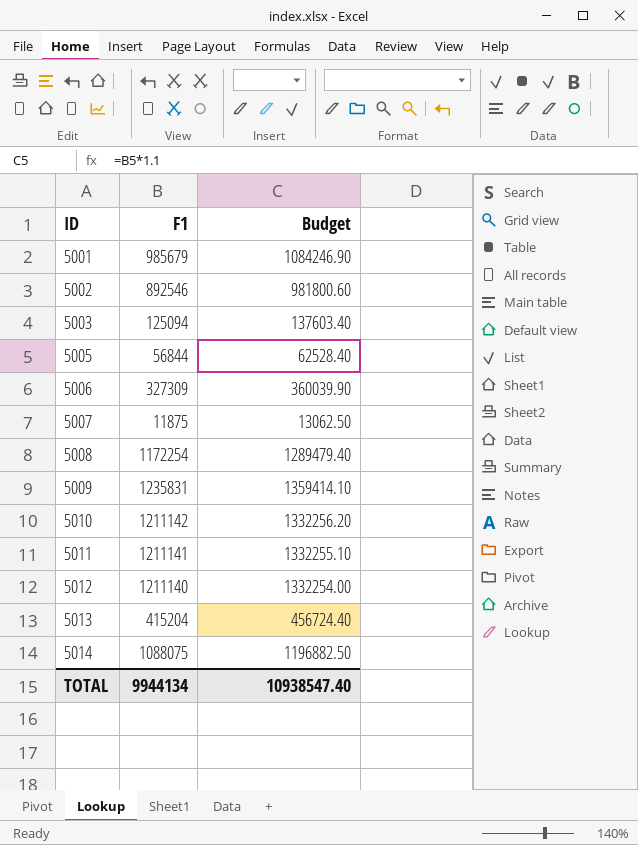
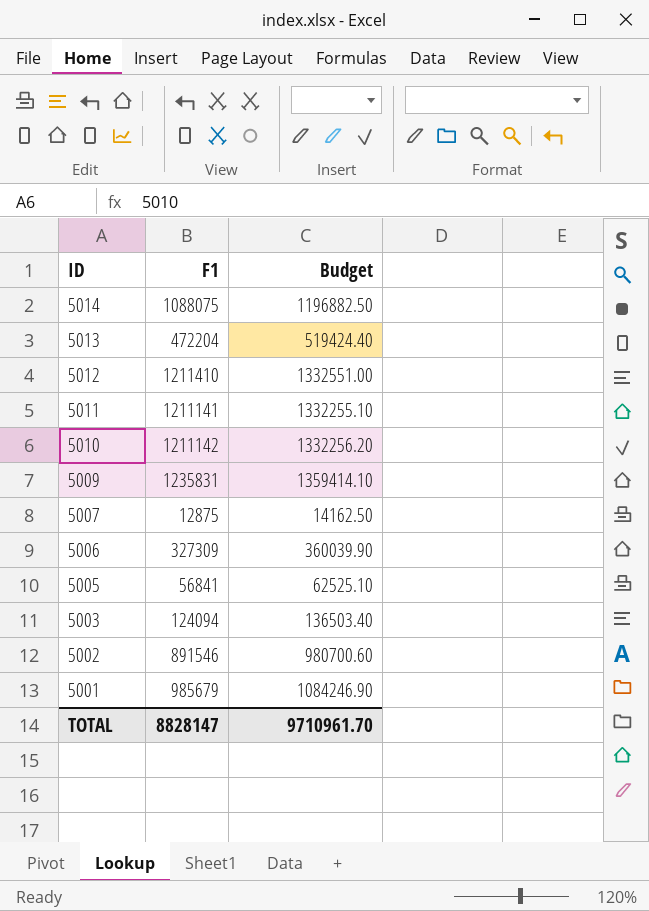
row order: ID ascending -> ID descending
row 5008: 1172254 | 1289479.40 -> none
5013 | F1: 415204 -> 472204
5013 | Budget: 456724.40 -> 519424.40
5012 | F1: 1211140 -> 1211410
5012 | Budget: 1332254.00 -> 1332551.00
5007 | F1: 11875 -> 12875
5007 | Budget: 13062.50 -> 14162.50
5005 | F1: 56844 -> 56841
5005 | Budget: 62528.40 -> 62525.10
5003 | F1: 125094 -> 124094
5003 | Budget: 137603.40 -> 136503.40
5002 | F1: 892546 -> 891546
5002 | Budget: 981800.60 -> 980700.60
TOTAL | F1: 9944134 -> 8828147
TOTAL | Budget: 10938547.40 -> 9710961.70

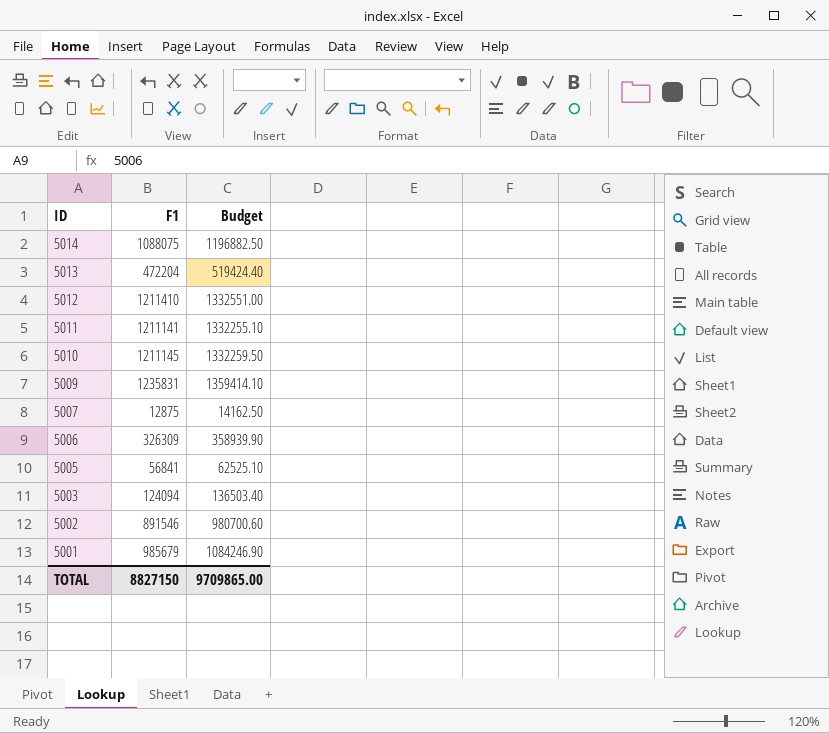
5010 | F1: 1211142 -> 1211145
5010 | Budget: 1332256.20 -> 1332259.50
5006 | F1: 327309 -> 326309
5006 | Budget: 360039.90 -> 358939.90
TOTAL | F1: 8828147 -> 8827150
TOTAL | Budget: 9710961.70 -> 9709865.00

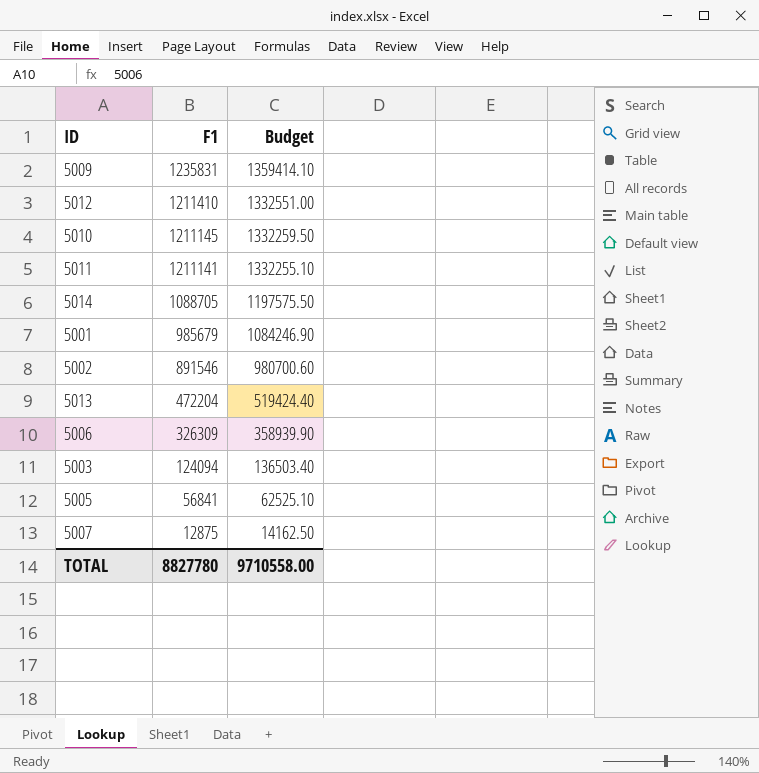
row order: ID descending -> F1 descending
5014 | F1: 1088075 -> 1088705
5014 | Budget: 1196882.50 -> 1197575.50
TOTAL | F1: 8827150 -> 8827780
TOTAL | Budget: 9709865.00 -> 9710558.00

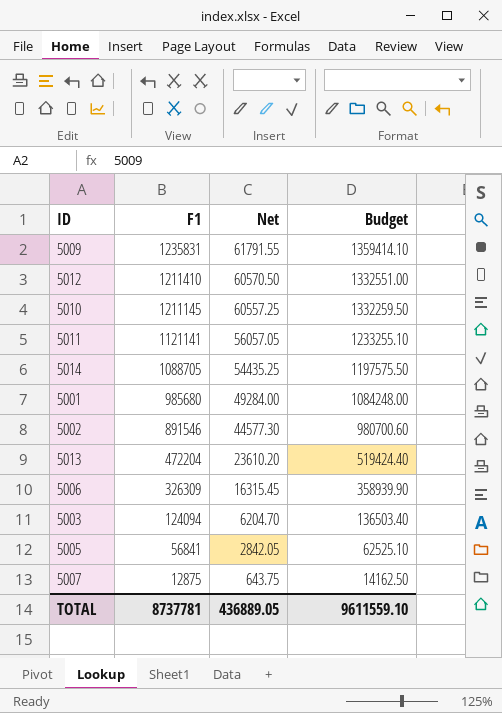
column Net | formula: none -> [F1] * 0.05
5011 | F1: 1211141 -> 1121141
5011 | Budget: 1332255.10 -> 1233255.10
5001 | F1: 985679 -> 985680
5001 | Budget: 1084246.90 -> 1084248.00
TOTAL | F1: 8827780 -> 8737781
TOTAL | Budget: 9710558.00 -> 9611559.10

